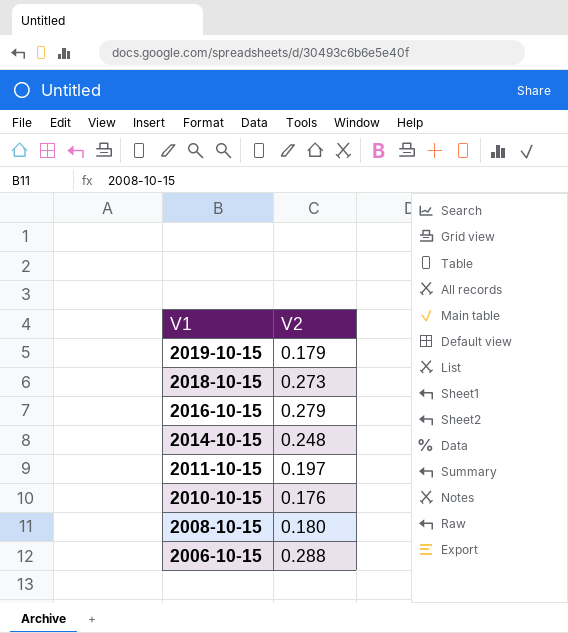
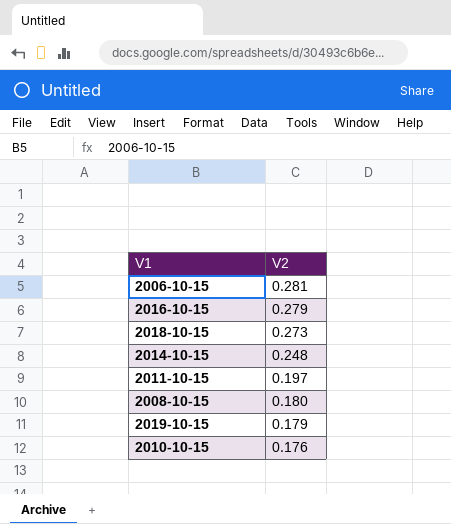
row order: V1 descending -> V2 descending
2006-10-15 | V2: 0.288 -> 0.281

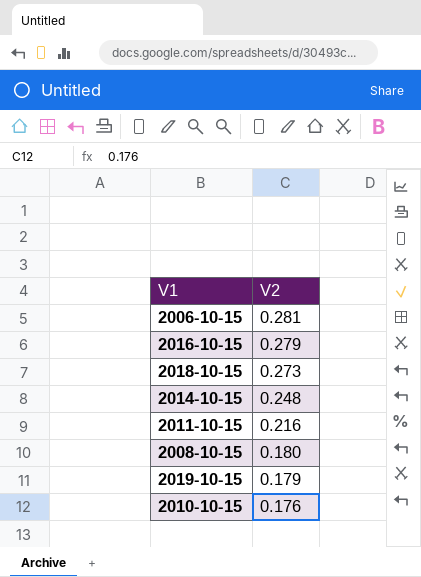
2011-10-15 | V2: 0.197 -> 0.216

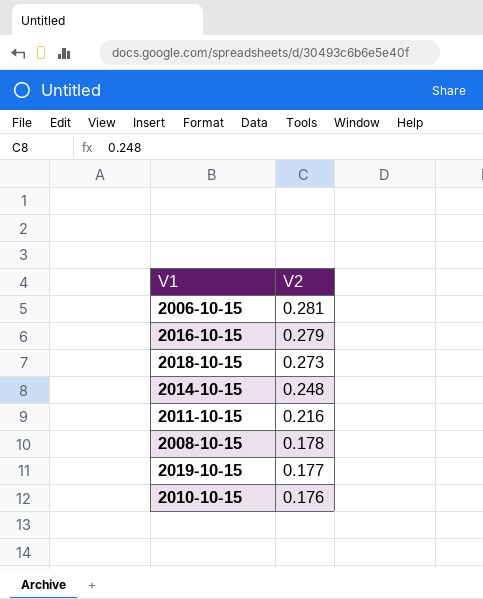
2008-10-15 | V2: 0.180 -> 0.178
2019-10-15 | V2: 0.179 -> 0.177

